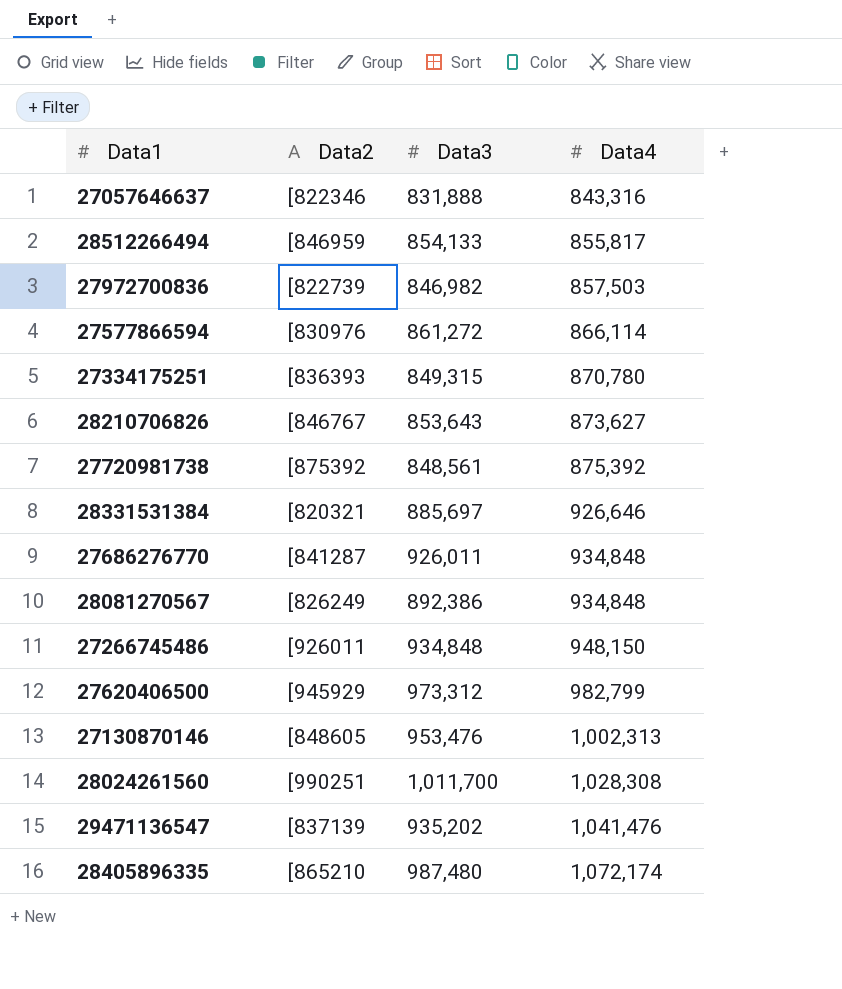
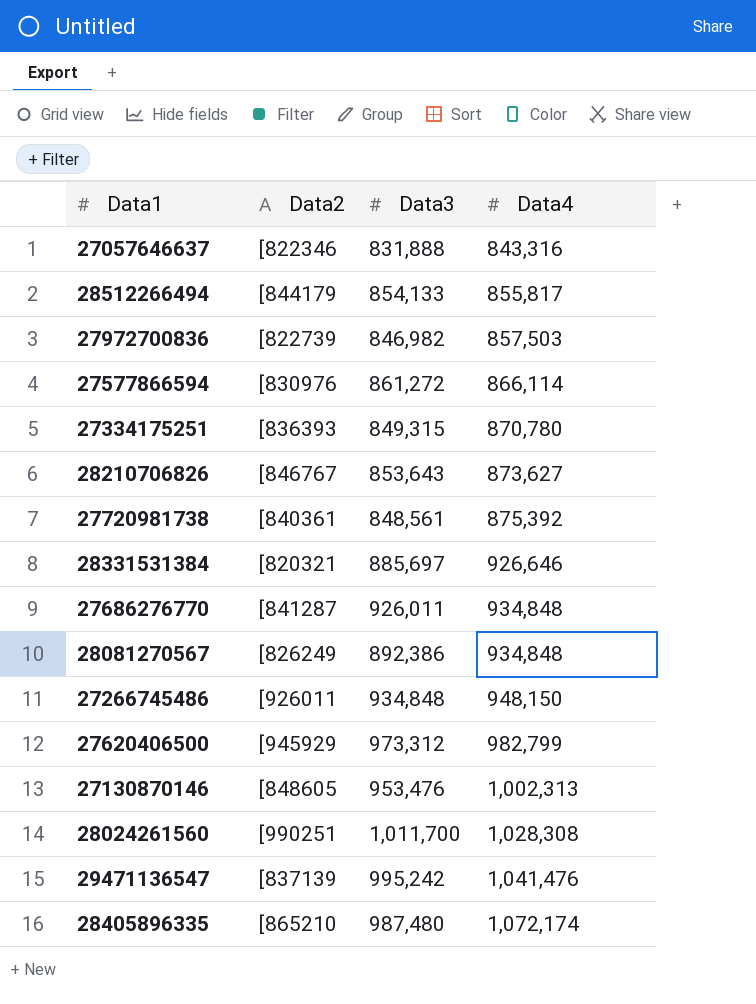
28512266494 | Data2: [846959 -> [844179
27720981738 | Data2: [875392 -> [840361
29471136547 | Data3: 935,202 -> 995,242

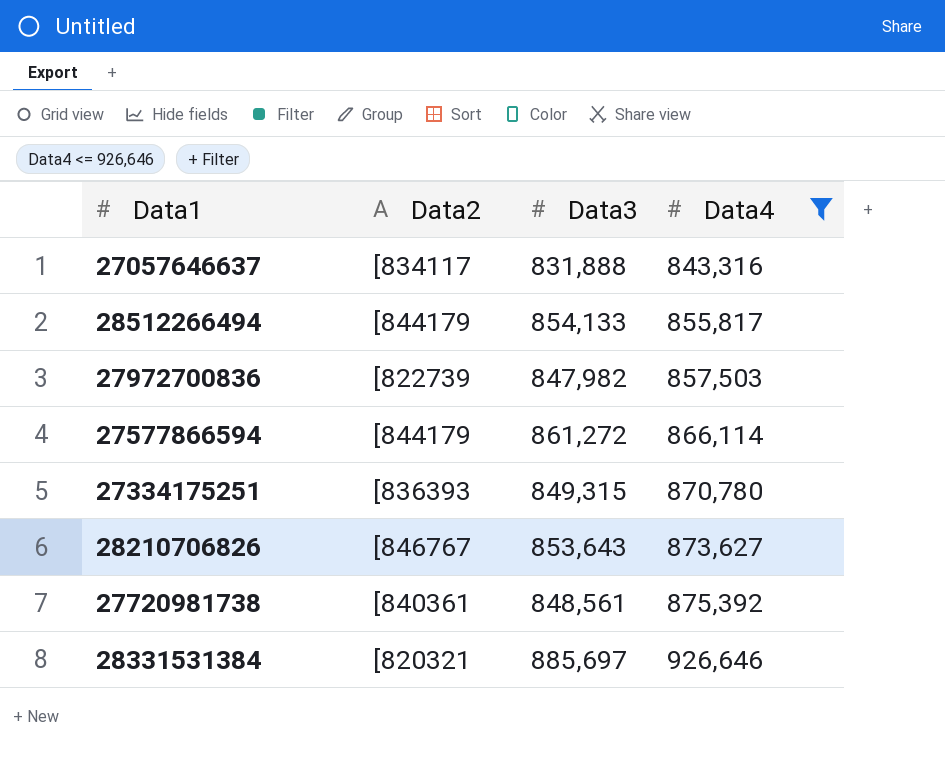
filter: none -> Data4 <= 926,646
27057646637 | Data2: [822346 -> [834117
27972700836 | Data3: 846,982 -> 847,982
27577866594 | Data2: [830976 -> [844179

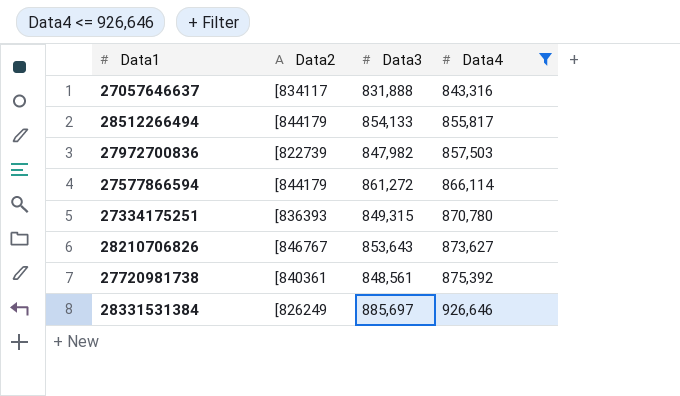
28331531384 | Data2: [820321 -> [826249

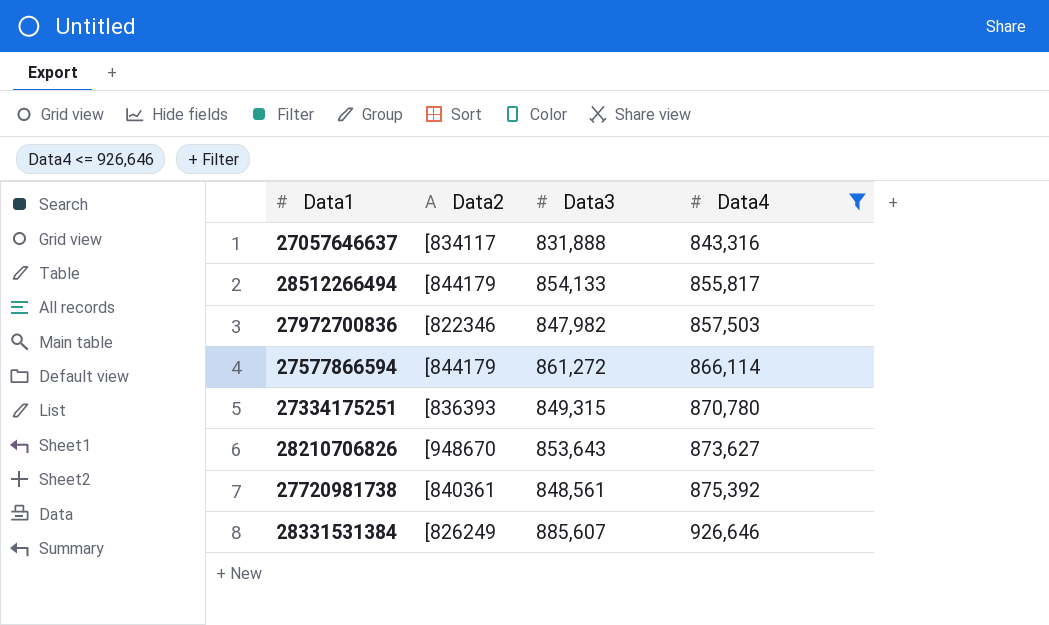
27972700836 | Data2: [822739 -> [822346
28210706826 | Data2: [846767 -> [948670
28331531384 | Data3: 885,697 -> 885,607

